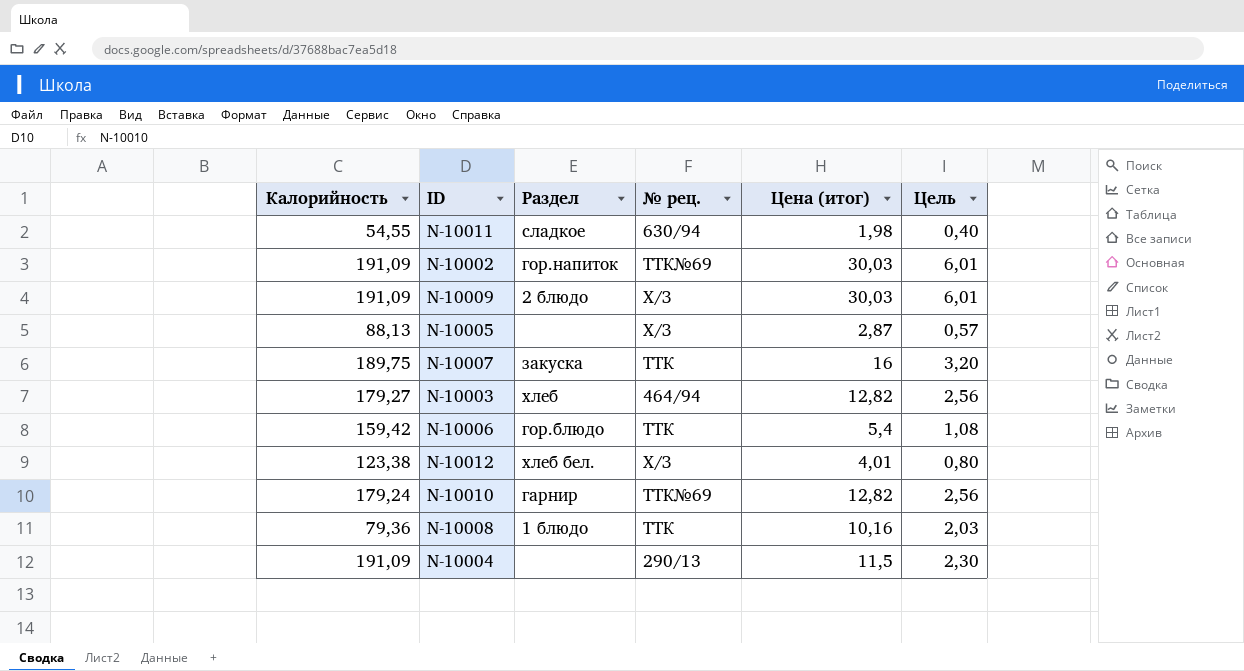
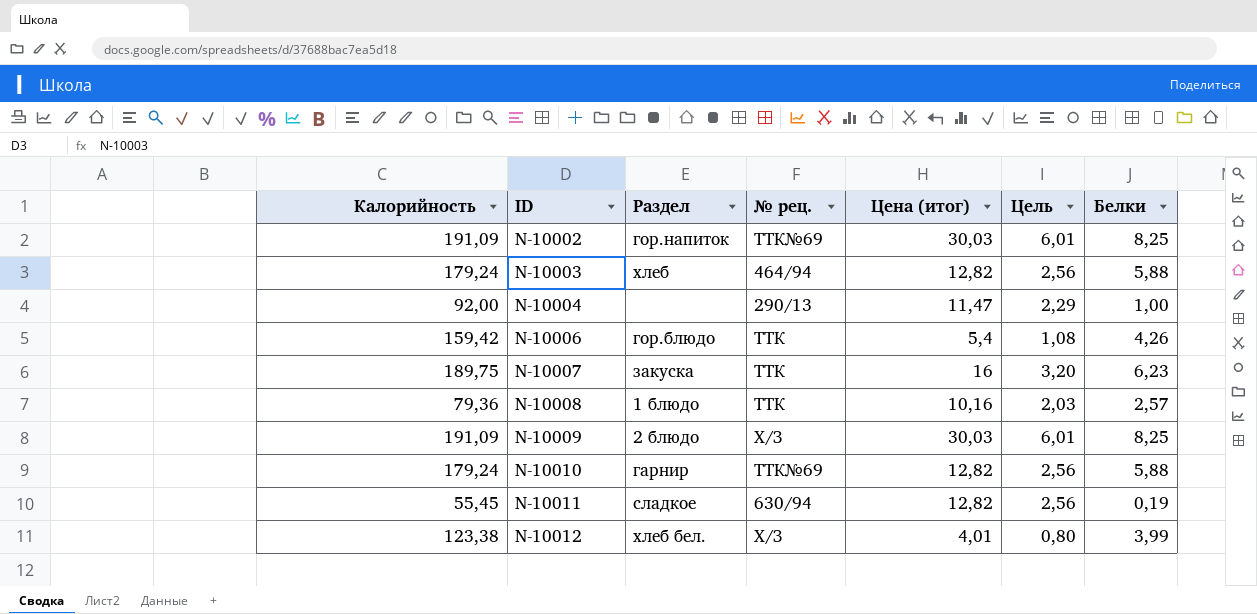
row order: none -> ID ascending
column Белки | position: none -> 7
row N-10005: 88,13 | none | Х/З | 2,87 | 0,57 -> none
N-10003 | Калорийность: 179,27 -> 179,24
N-10004 | Калорийность: 191,09 -> 92,00
N-10004 | Цена (итог): 11,5 -> 11,47
N-10004 | Цель: 2,30 -> 2,29
N-10011 | Калорийность: 54,55 -> 55,45
N-10011 | Цена (итог): 1,98 -> 12,82
N-10011 | Цель: 0,40 -> 2,56

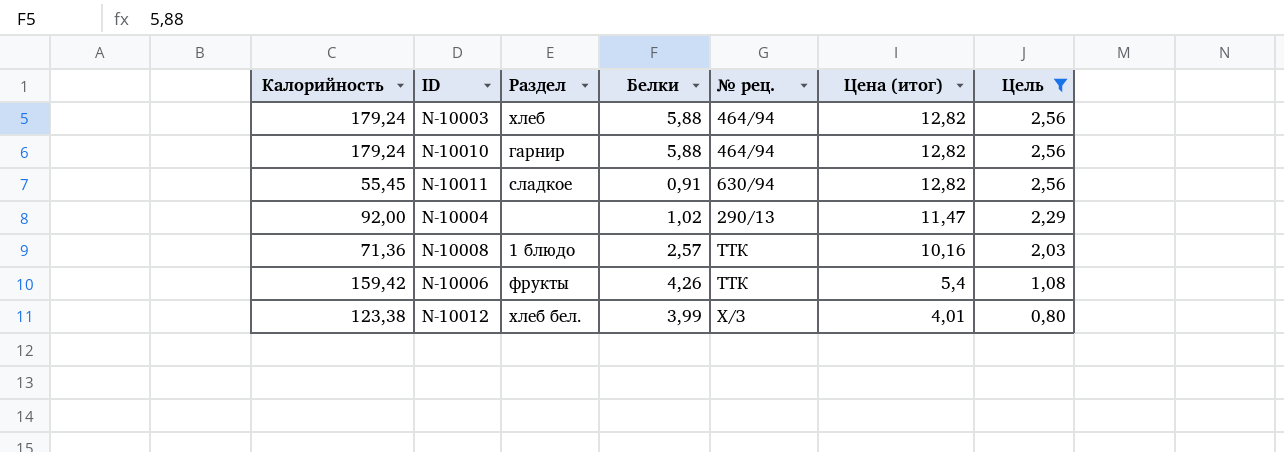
filter: none -> Цель <= 2,56
row order: ID ascending -> Цена (итог) descending
column Белки | position: 7 -> 4
N-10010 | № рец.: ТТК№69 -> 464/94
N-10011 | Белки: 0,19 -> 0,91
N-10004 | Белки: 1,00 -> 1,02
N-10008 | Калорийность: 79,36 -> 71,36
N-10006 | Раздел: гор.блюдо -> фрукты

